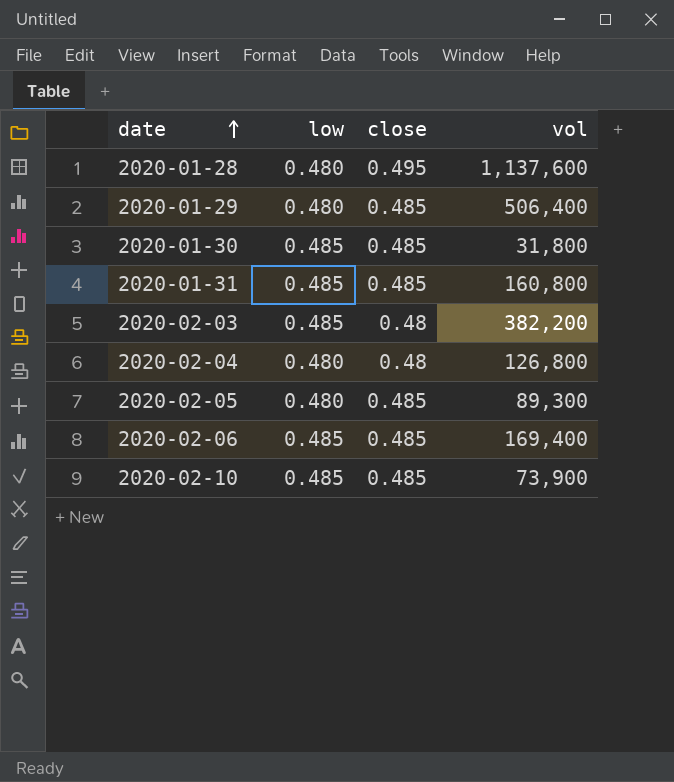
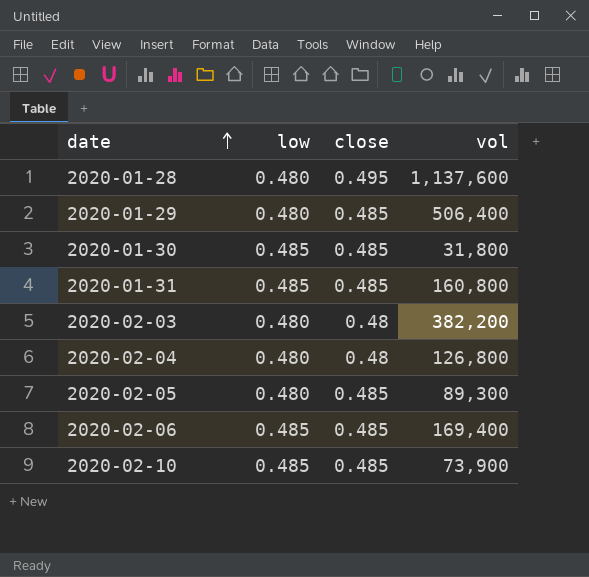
2020-02-03 | low: 0.485 -> 0.480

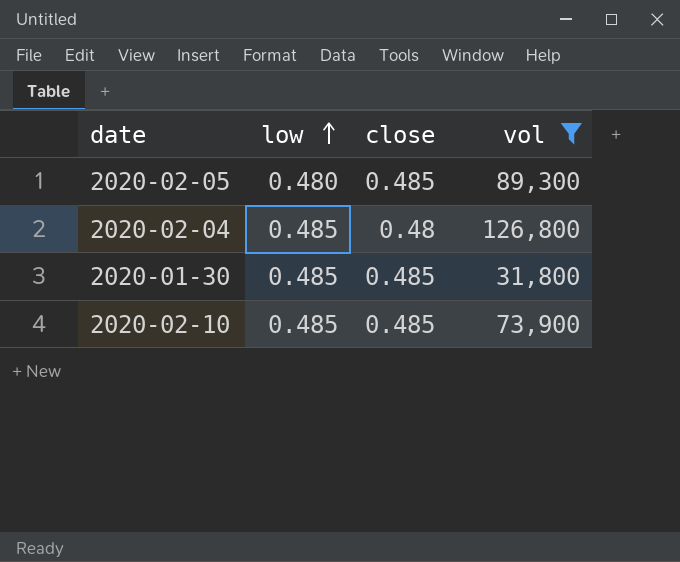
filter: none -> vol <= 126,800
row order: date ascending -> low ascending
2020-02-04 | low: 0.480 -> 0.485

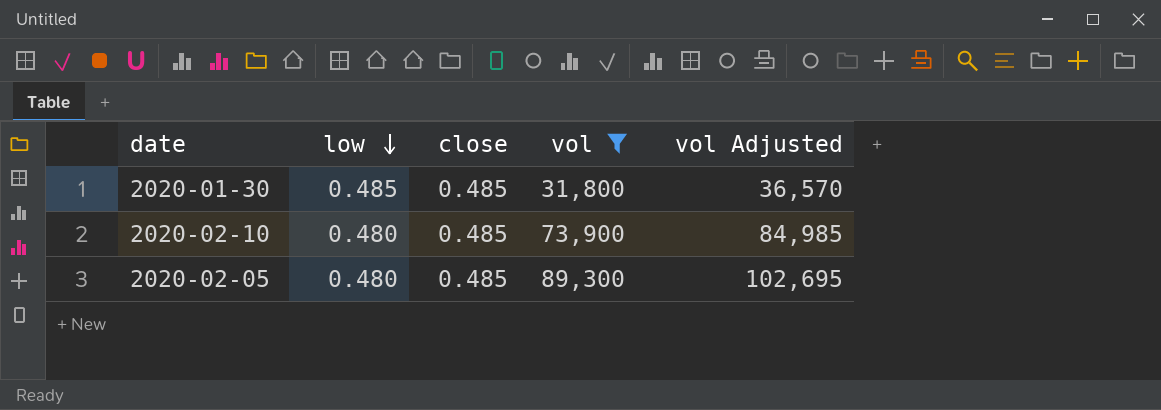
row order: low ascending -> low descending
column vol Adjusted | formula: none -> [vol] * 1.15
row 2020-02-04: 0.485 | 0.48 | 126,800 -> none
2020-02-10 | low: 0.485 -> 0.480

